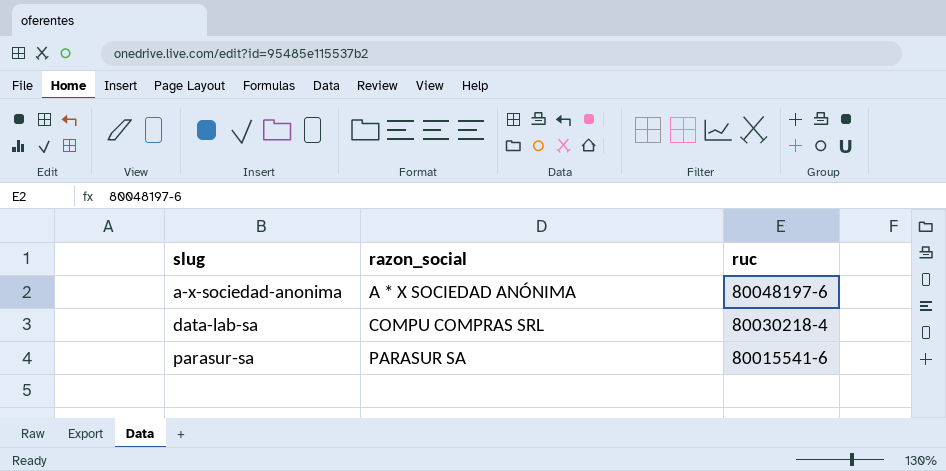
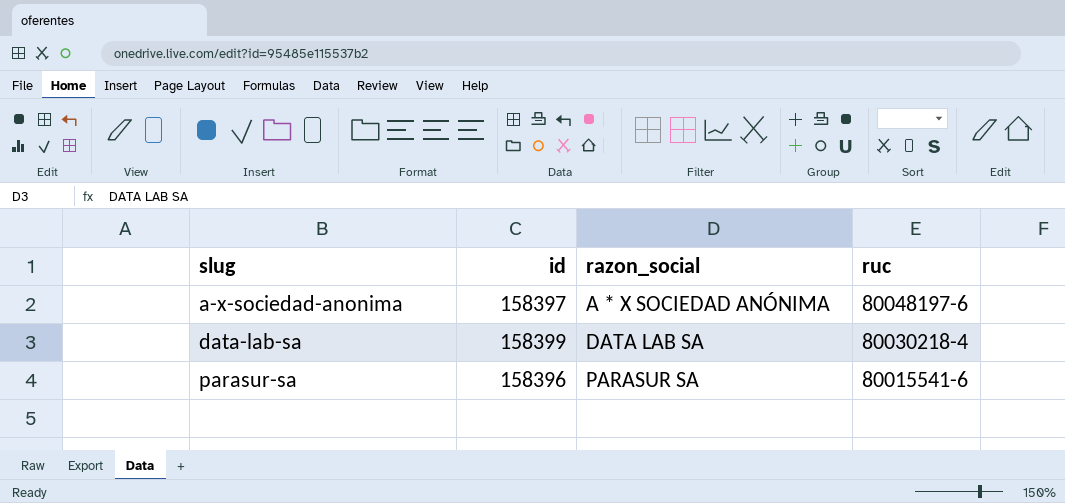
column id | position: none -> 2
data-lab-sa | razon_social: COMPU COMPRAS SRL -> DATA LAB SA

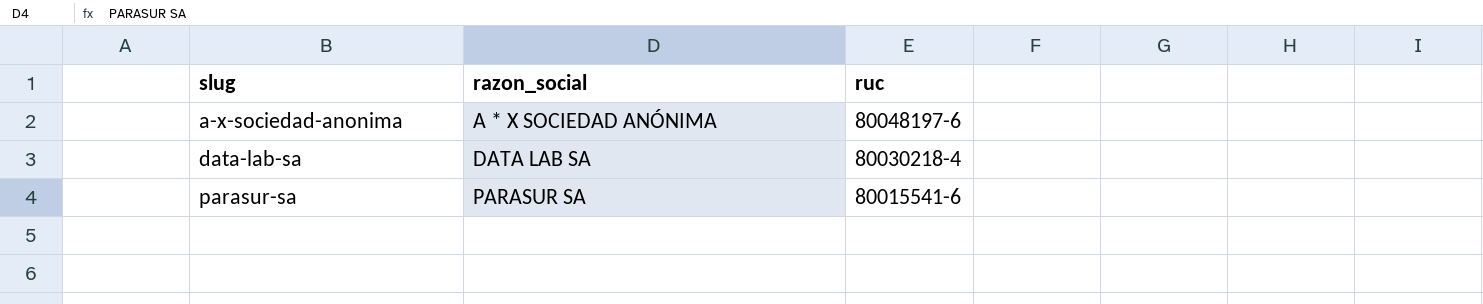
column id | position: 2 -> none

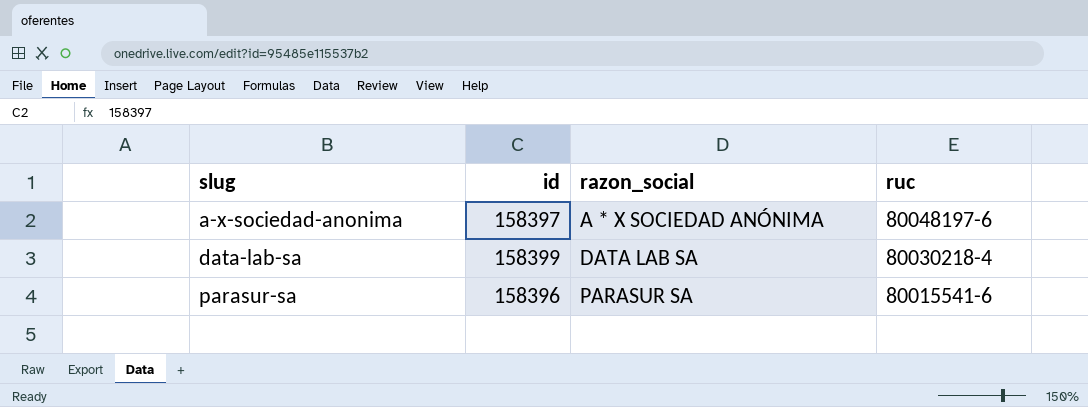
column id | position: none -> 2

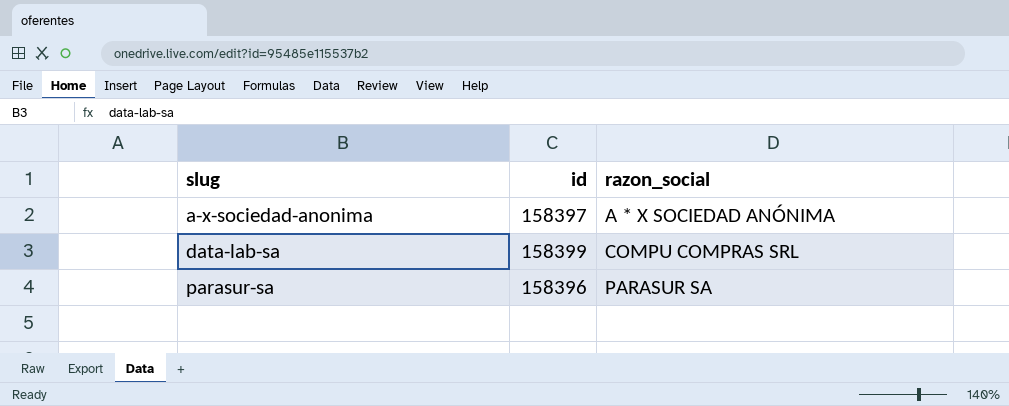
column ruc | position: 4 -> none
data-lab-sa | razon_social: DATA LAB SA -> COMPU COMPRAS SRL

